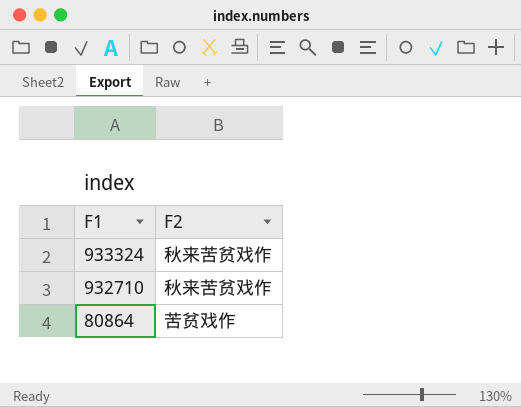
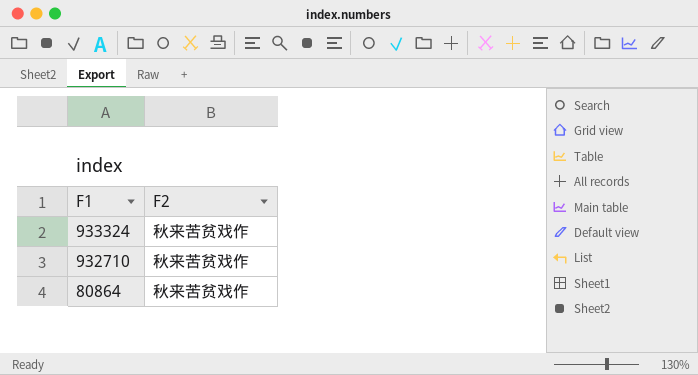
80864 | F2: 苦贫戏作 -> 秋来苦贫戏作

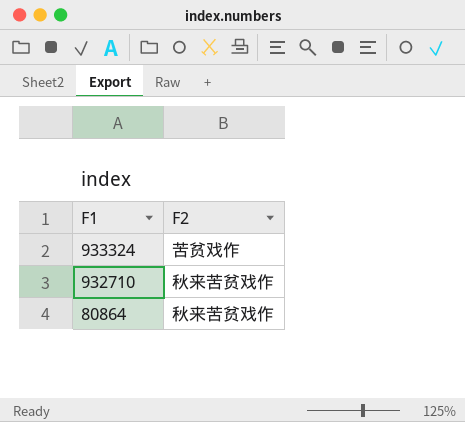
933324 | F2: 秋来苦贫戏作 -> 苦贫戏作

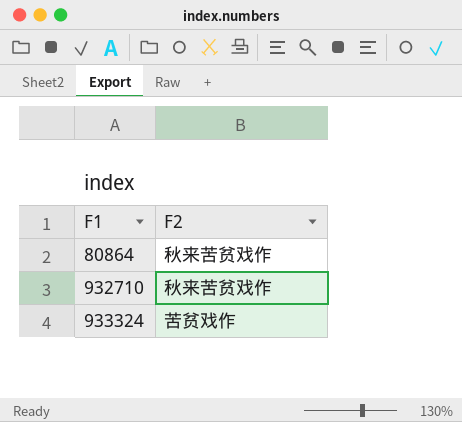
row order: F1 descending -> F1 ascending

